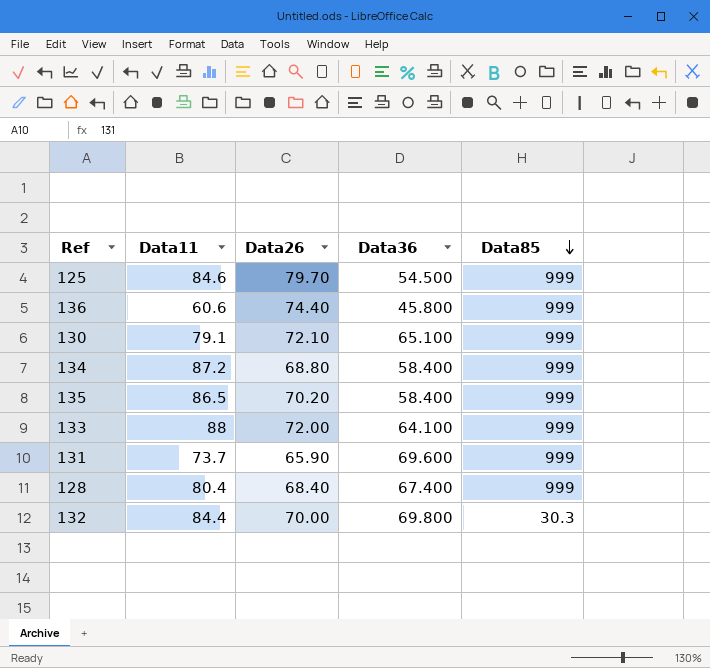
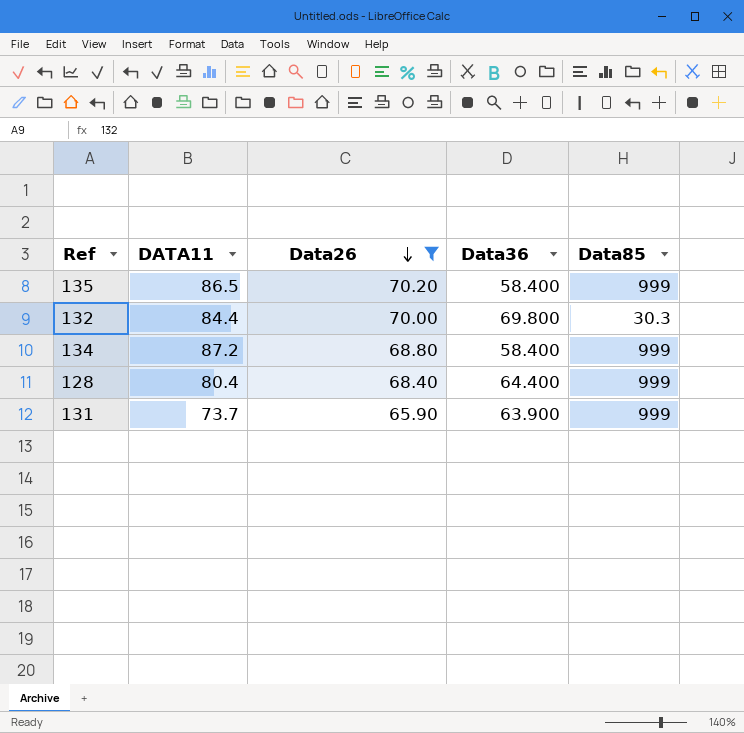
filter: none -> Data26 <= 70.20
row order: Data85 descending -> Data26 descending
column name: Data11 -> DATA11
128 | Data36: 67.400 -> 64.400
131 | Data36: 69.600 -> 63.900

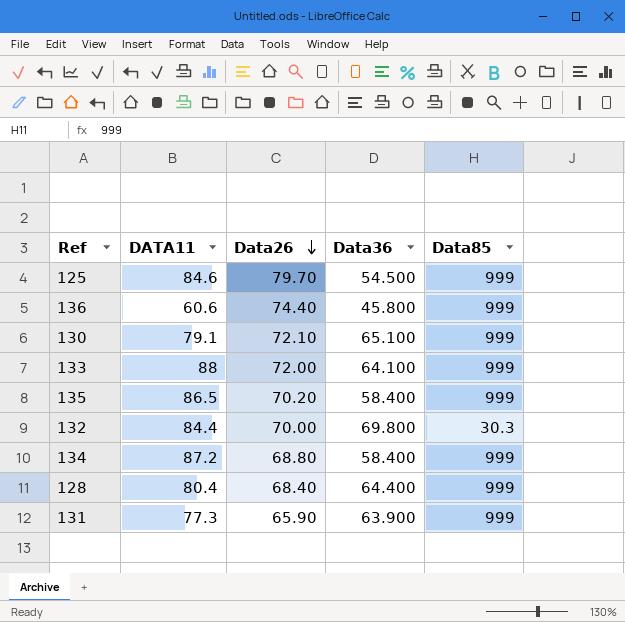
filter: Data26 <= 70.20 -> none
131 | DATA11: 73.7 -> 77.3

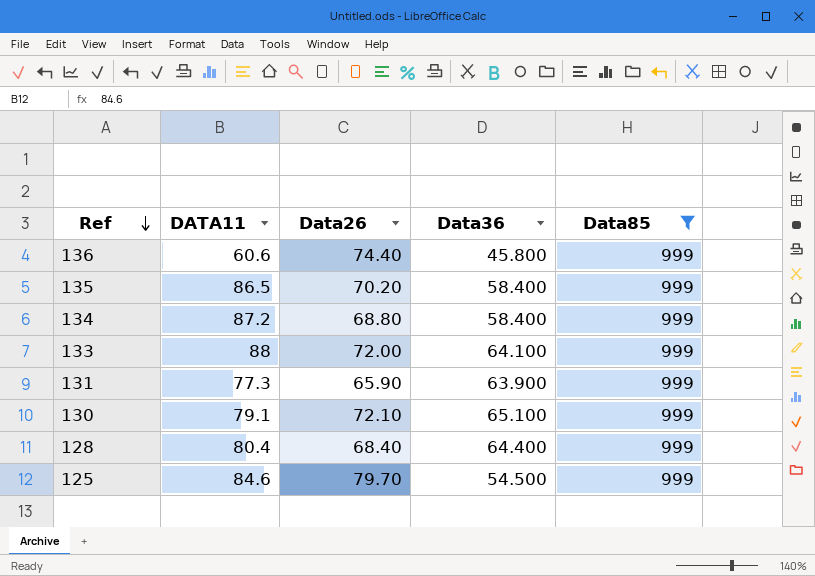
filter: none -> Data85 = 999
row order: Data26 descending -> Ref descending

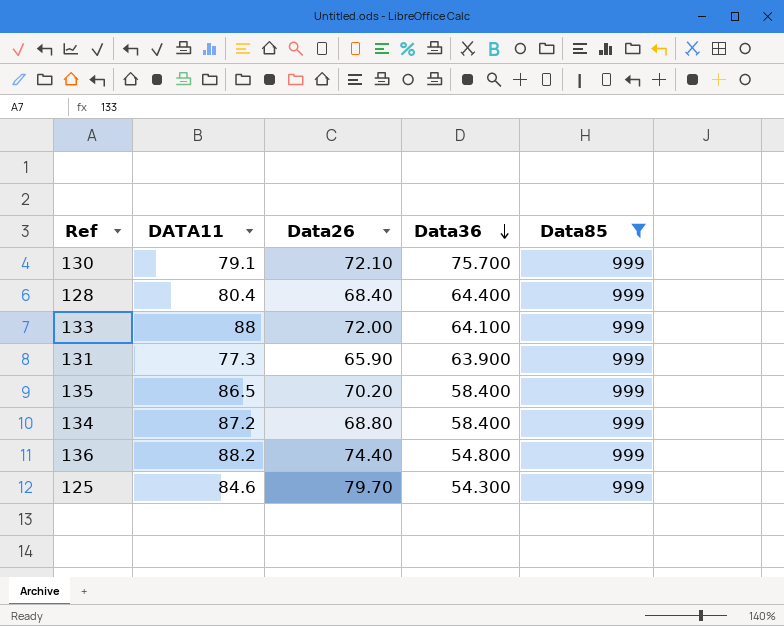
row order: Ref descending -> Data36 descending
130 | Data36: 65.100 -> 75.700
136 | DATA11: 60.6 -> 88.2
136 | Data36: 45.800 -> 54.800
125 | Data36: 54.500 -> 54.300

